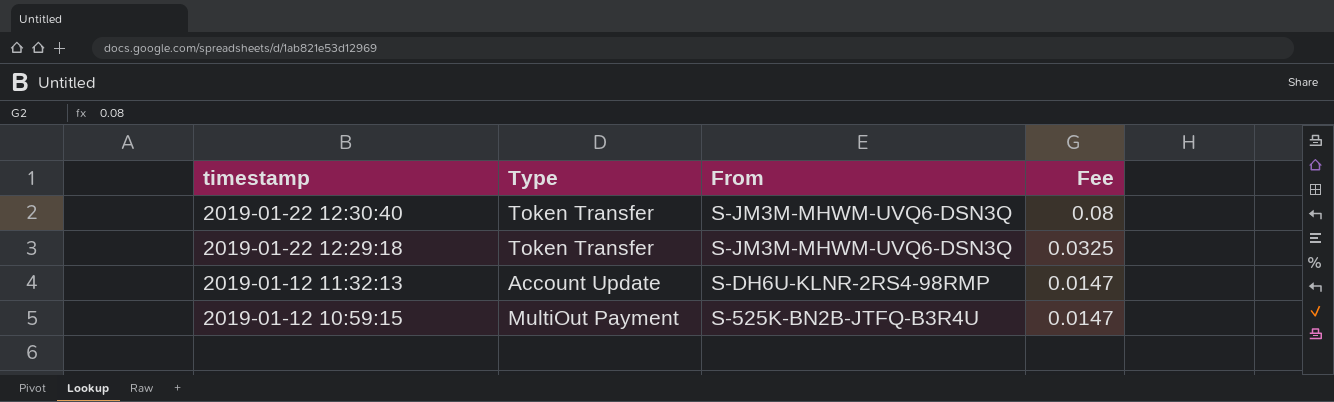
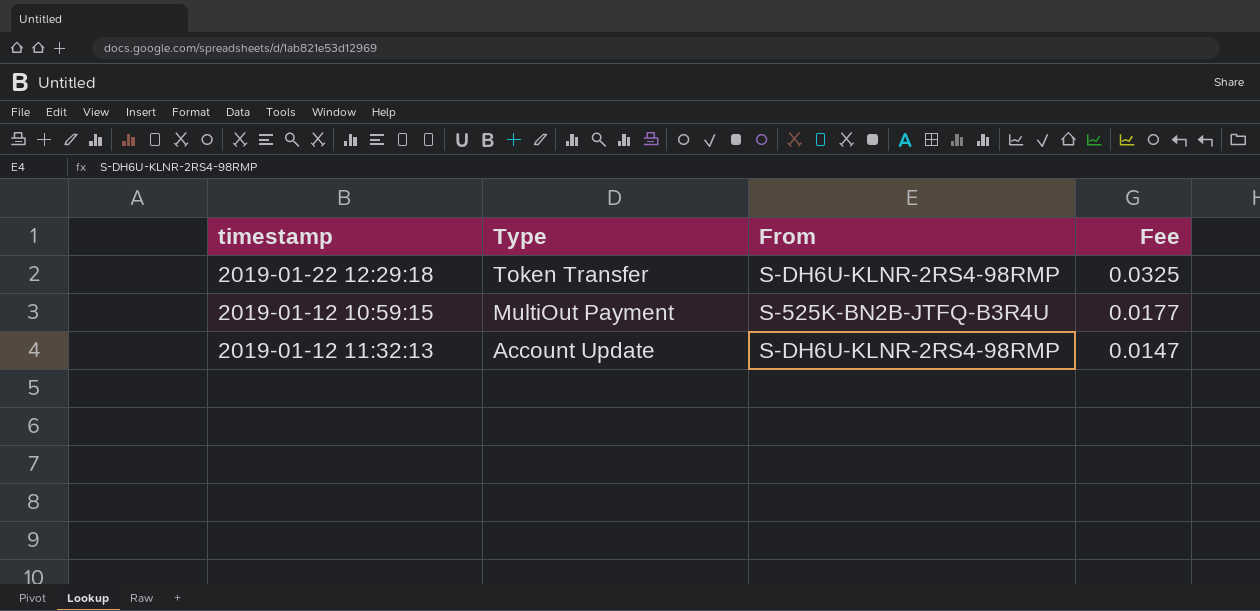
row order: timestamp descending -> Type descending
row 2019-01-22 12:30:40: Token Transfer | S-JM3M-MHWM-UVQ6-DSN3Q | 0.08 -> none
2019-01-22 12:29:18 | From: S-JM3M-MHWM-UVQ6-DSN3Q -> S-DH6U-KLNR-2RS4-98RMP
2019-01-12 10:59:15 | Fee: 0.0147 -> 0.0177

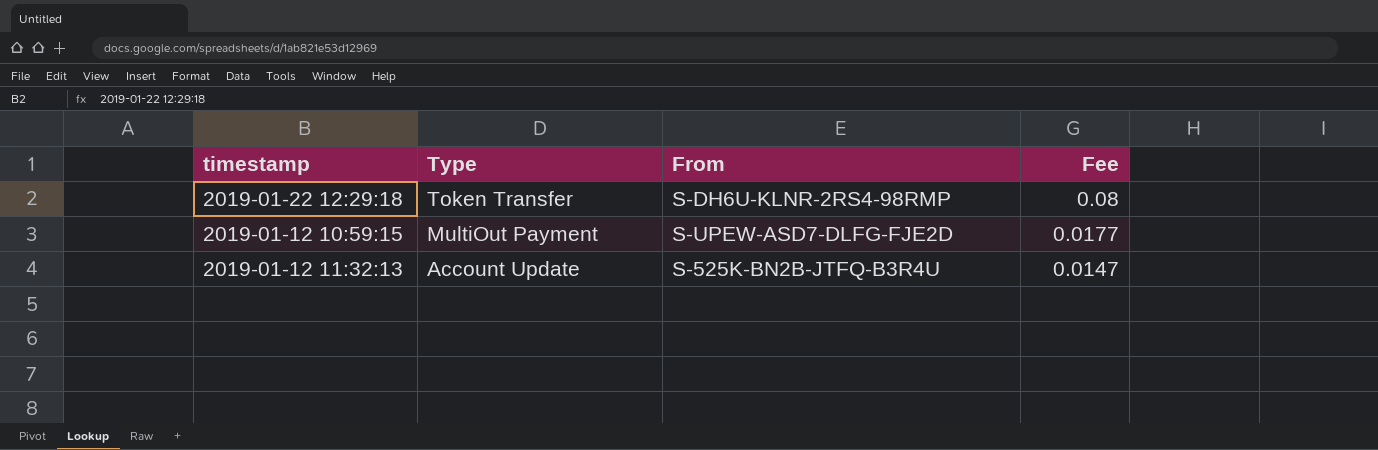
2019-01-22 12:29:18 | Fee: 0.0325 -> 0.08
2019-01-12 10:59:15 | From: S-525K-BN2B-JTFQ-B3R4U -> S-UPEW-ASD7-DLFG-FJE2D
2019-01-12 11:32:13 | From: S-DH6U-KLNR-2RS4-98RMP -> S-525K-BN2B-JTFQ-B3R4U

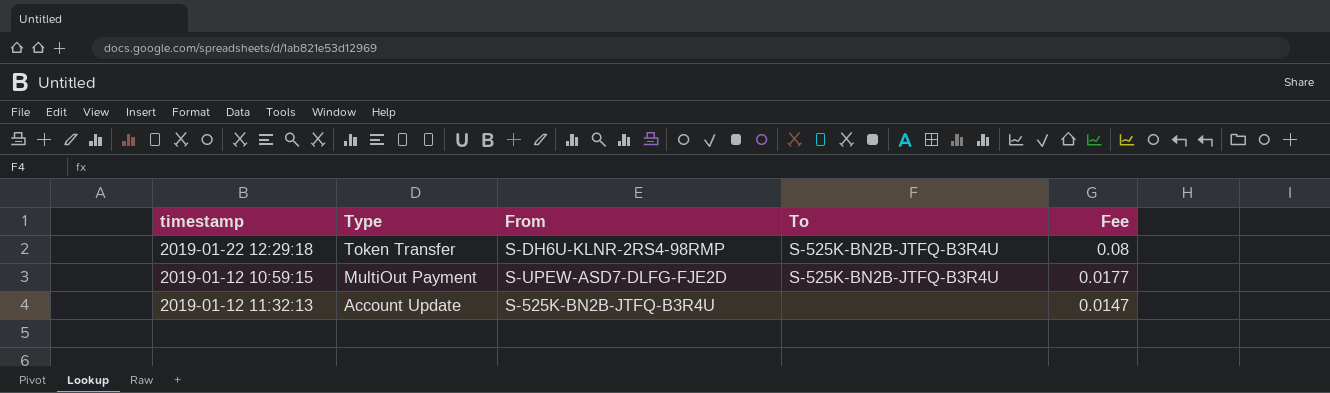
column To | position: none -> 4

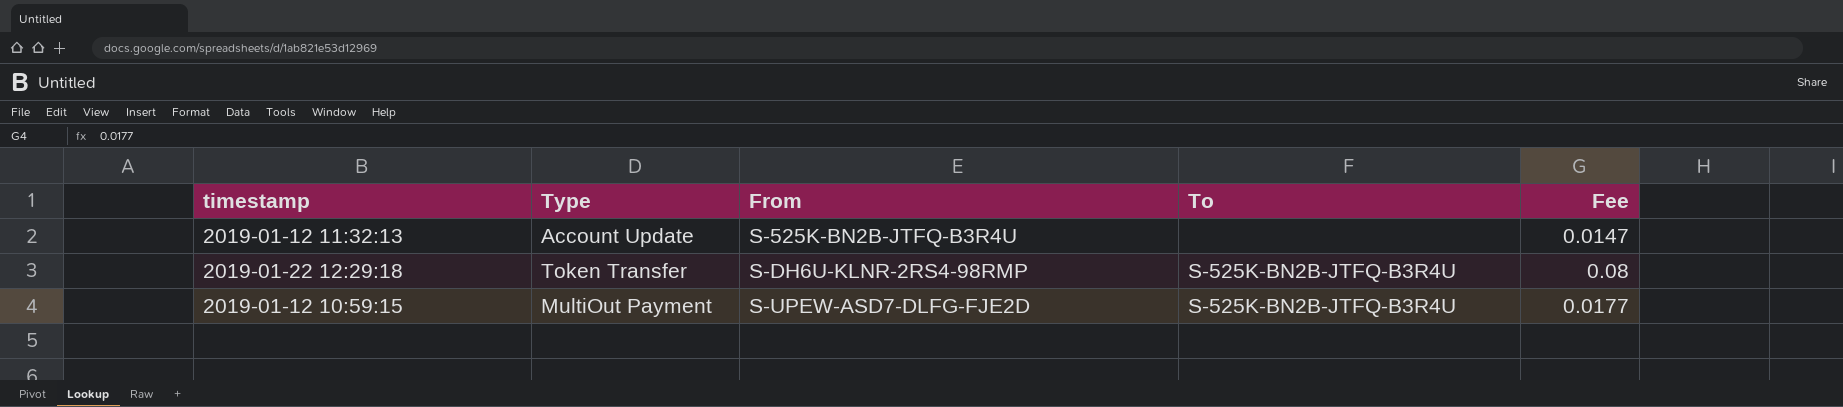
row order: Type descending -> From ascending

